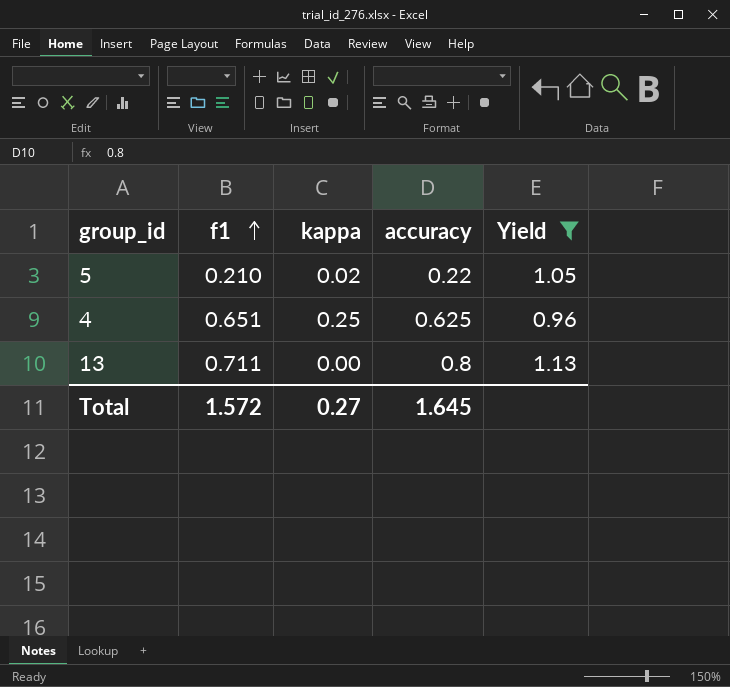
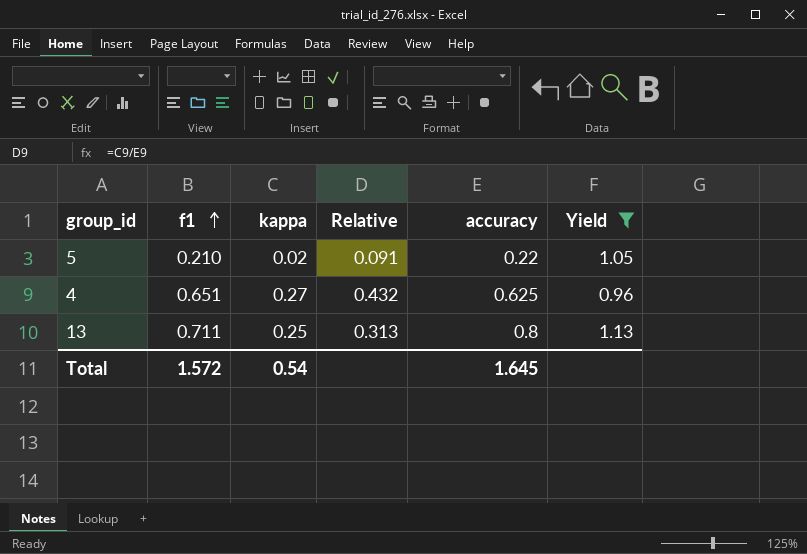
column Relative | formula: none -> [kappa] / [accuracy]
4 | kappa: 0.25 -> 0.27
13 | kappa: 0.00 -> 0.25
Total | kappa: 0.27 -> 0.54

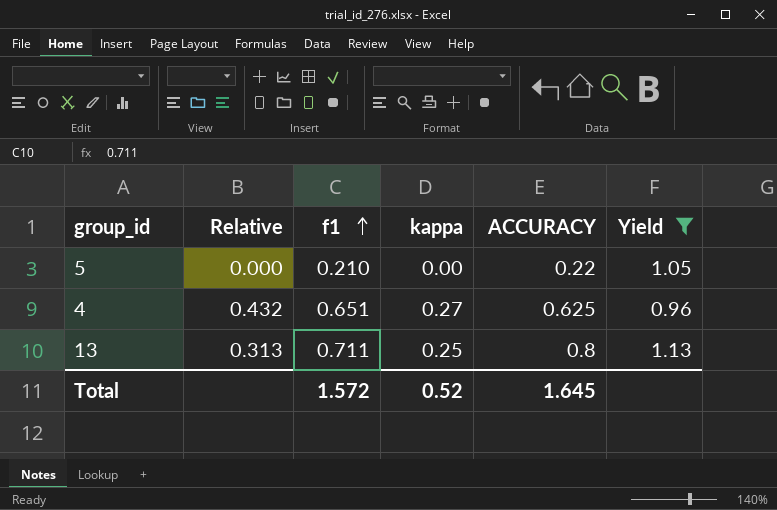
column Relative | position: 4 -> 2
column name: accuracy -> ACCURACY
5 | Relative: 0.091 -> 0.000
5 | kappa: 0.02 -> 0.00
Total | kappa: 0.54 -> 0.52

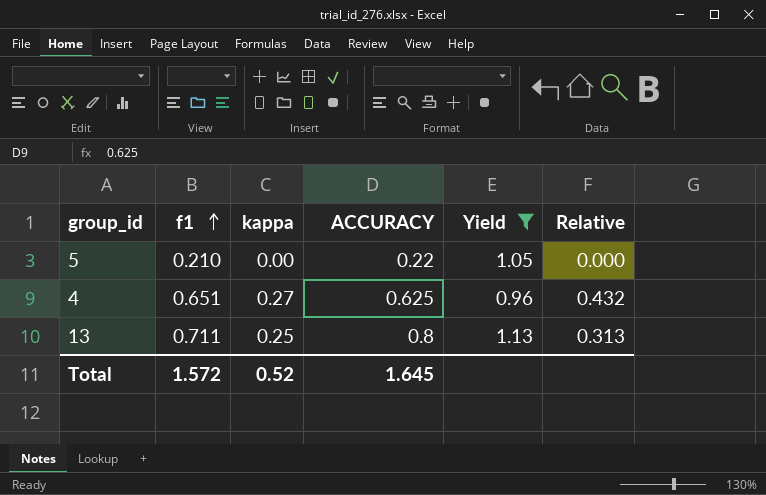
column Relative | position: 2 -> 6

